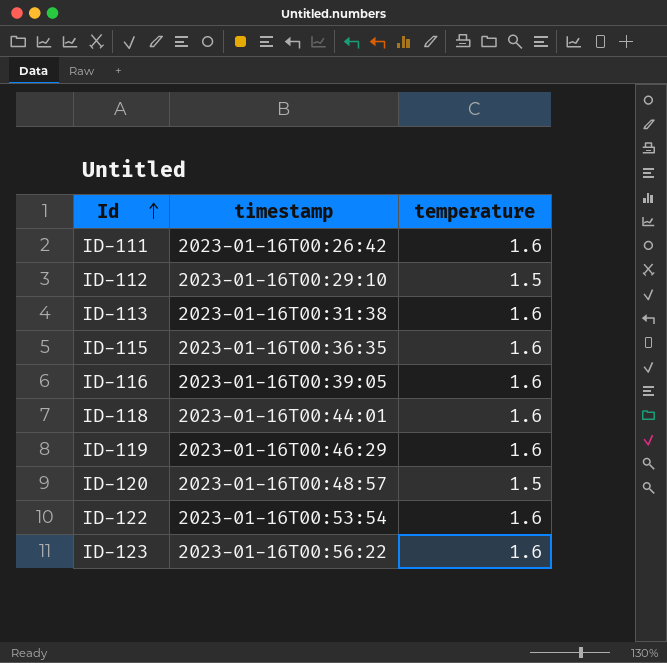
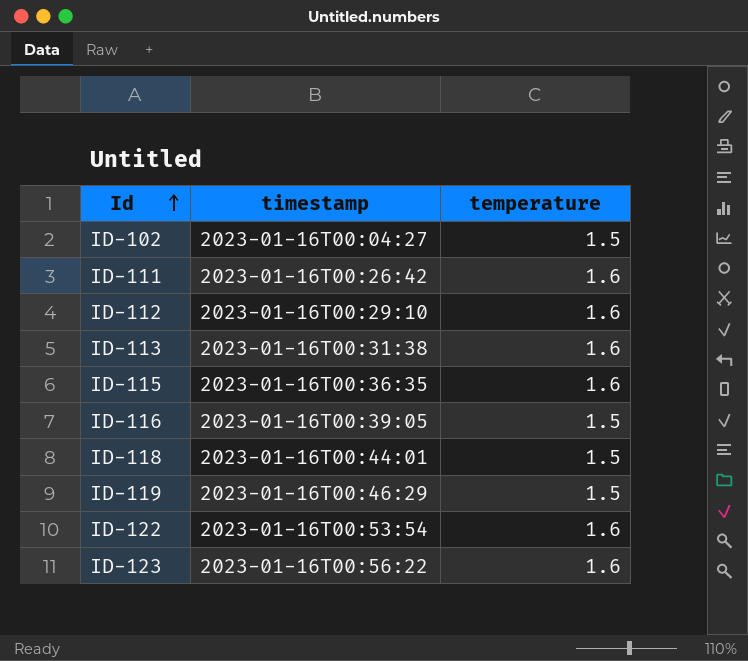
row ID-120: 2023-01-16T00:48:57 | 1.5 -> none
row ID-102: none -> 2023-01-16T00:04:27 | 1.5
ID-112 | temperature: 1.5 -> 1.6
ID-116 | temperature: 1.6 -> 1.5
ID-118 | temperature: 1.6 -> 1.5
ID-119 | temperature: 1.6 -> 1.5

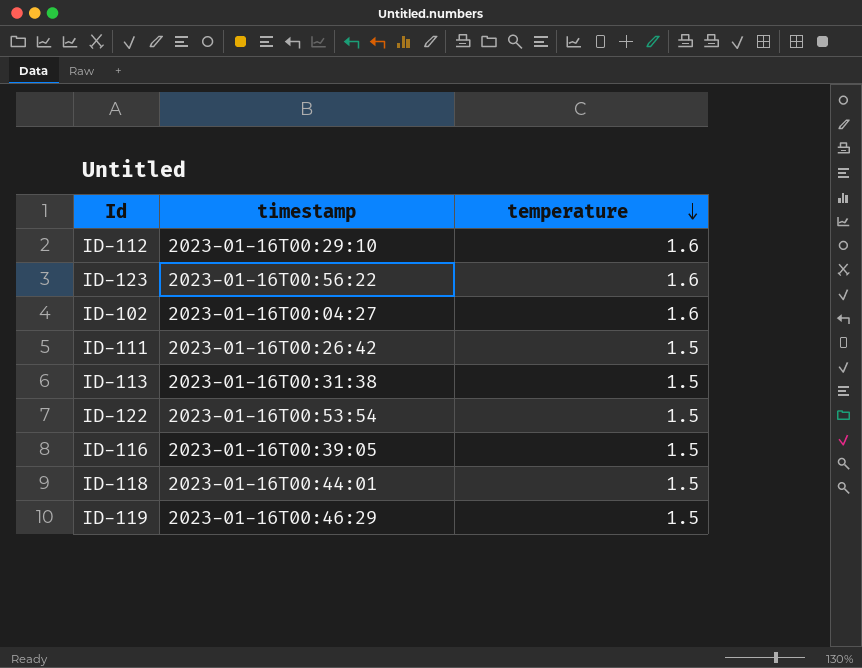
row order: Id ascending -> temperature descending
row ID-115: 2023-01-16T00:36:35 | 1.6 -> none
ID-102 | temperature: 1.5 -> 1.6
ID-111 | temperature: 1.6 -> 1.5
ID-113 | temperature: 1.6 -> 1.5
ID-122 | temperature: 1.6 -> 1.5

